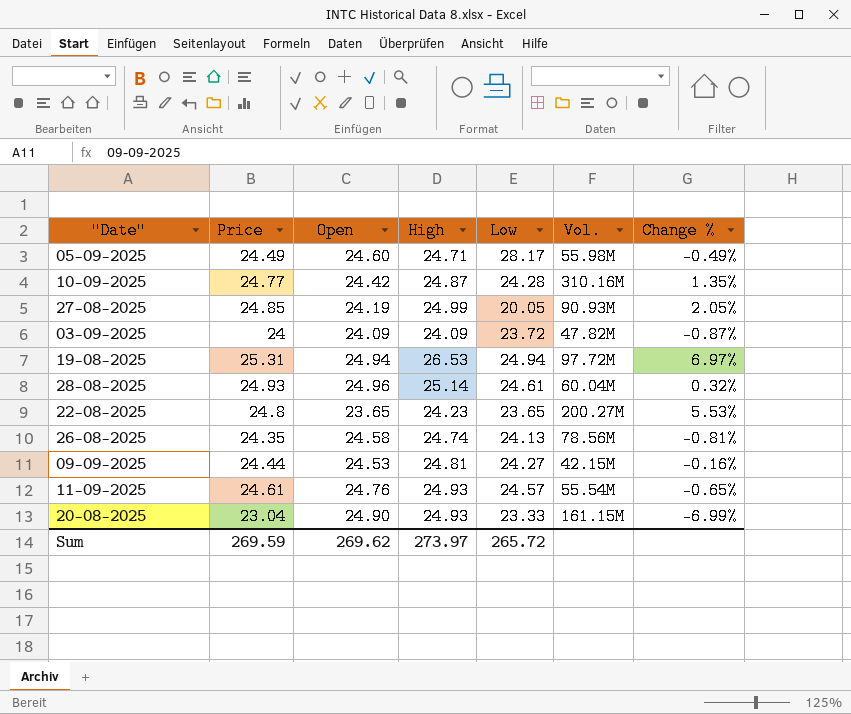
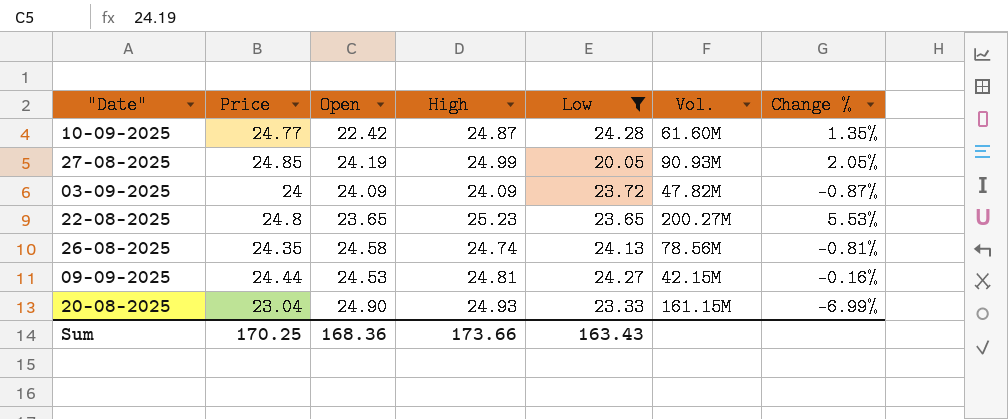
filter: none -> Low <= 24.28
10-09-2025 | Open: 24.42 -> 22.42
10-09-2025 | Vol.: 310.16M -> 61.60M
22-08-2025 | High: 24.23 -> 25.23
Sum | Price: 269.59 -> 170.25
Sum | Open: 269.62 -> 168.36
Sum | High: 273.97 -> 173.66
Sum | Low: 265.72 -> 163.43

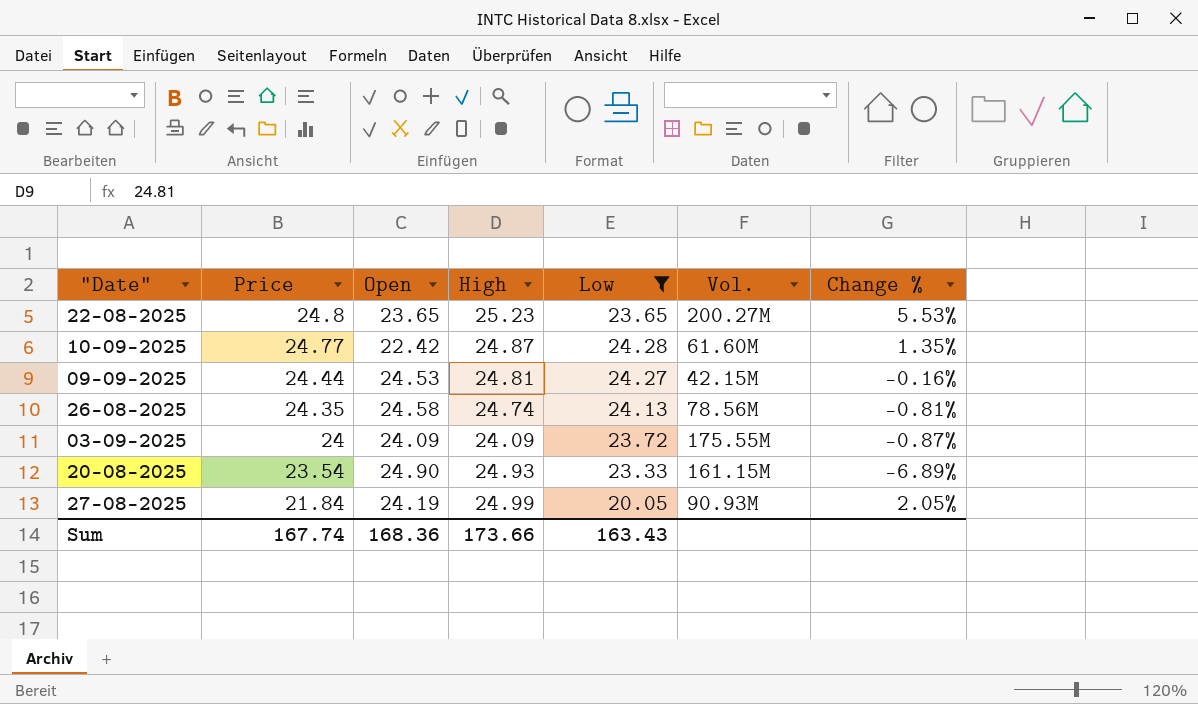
row order: none -> Price descending
03-09-2025 | Vol.: 47.82M -> 175.55M
20-08-2025 | Price: 23.04 -> 23.54
20-08-2025 | Change %: -6.99% -> -6.89%
27-08-2025 | Price: 24.85 -> 21.84
Sum | Price: 170.25 -> 167.74

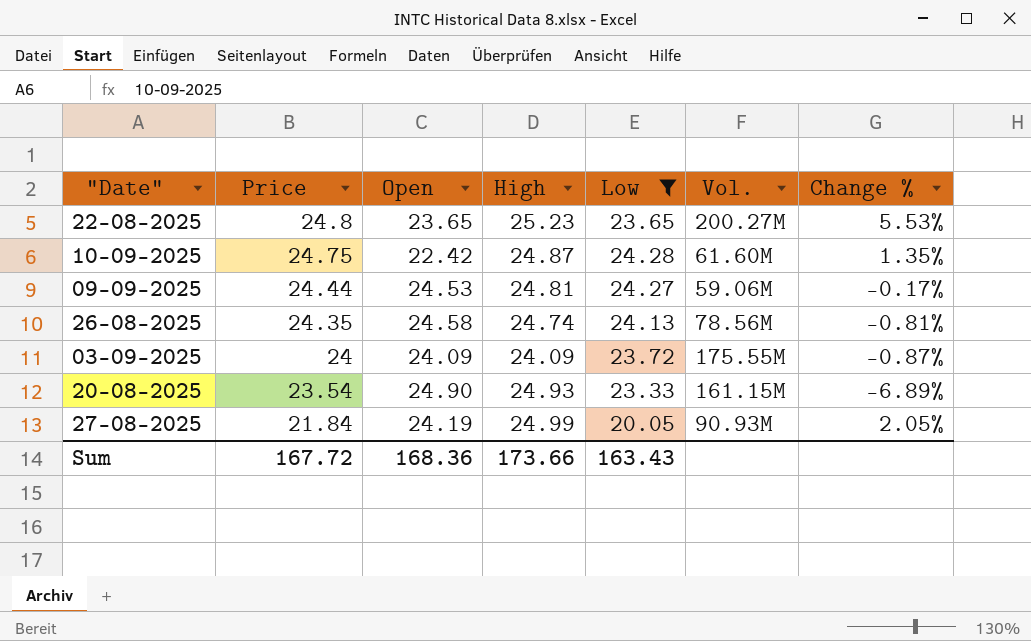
10-09-2025 | Price: 24.77 -> 24.75
09-09-2025 | Vol.: 42.15M -> 59.06M
09-09-2025 | Change %: -0.16% -> -0.17%
Sum | Price: 167.74 -> 167.72

